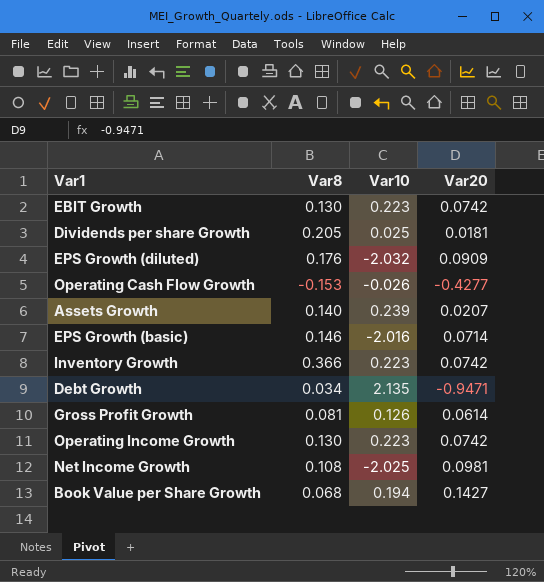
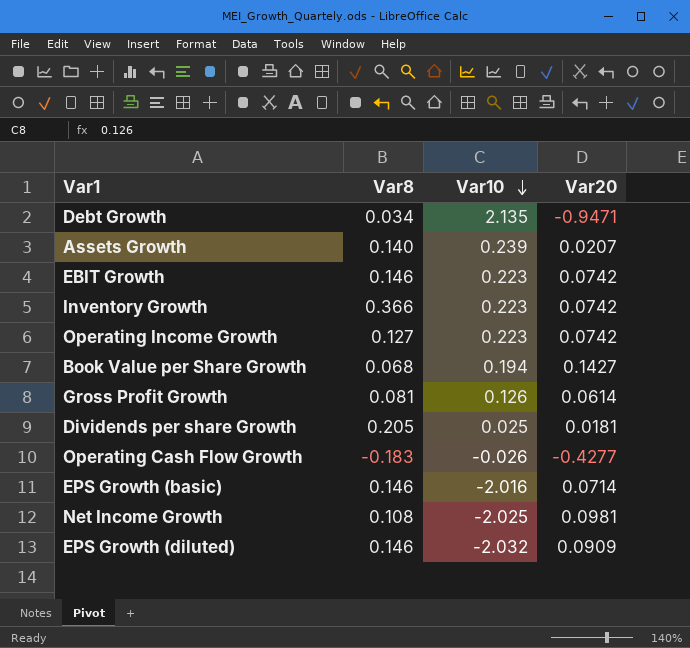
row order: none -> Var10 descending
EBIT Growth | Var8: 0.130 -> 0.146
Operating Income Growth | Var8: 0.130 -> 0.127
Operating Cash Flow Growth | Var8: -0.153 -> -0.183
EPS Growth (diluted) | Var8: 0.176 -> 0.146

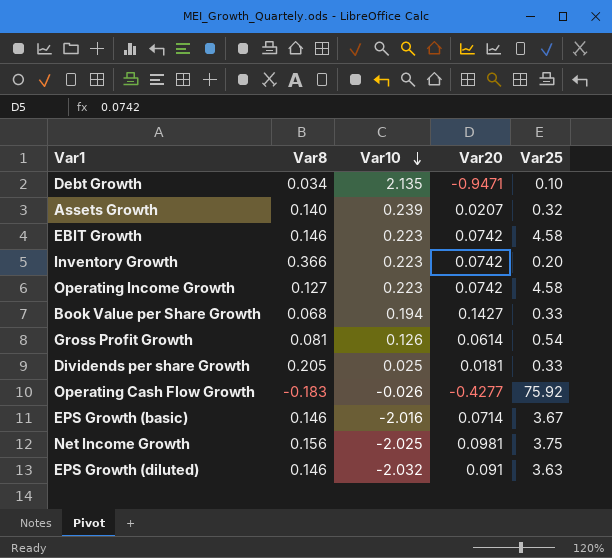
column Var25 | position: none -> 5
Net Income Growth | Var8: 0.108 -> 0.156
EPS Growth (diluted) | Var20: 0.0909 -> 0.091

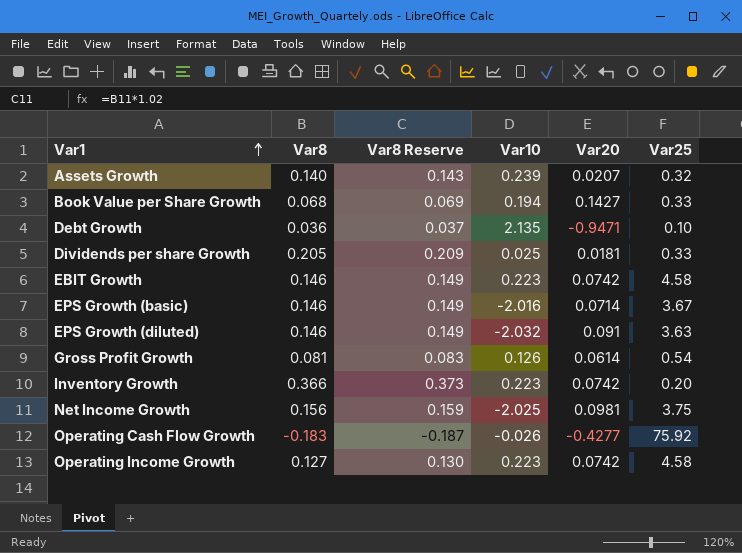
row order: Var10 descending -> Var1 ascending
column Var8 Reserve | formula: none -> [Var8] * 1.02
Debt Growth | Var8: 0.034 -> 0.036

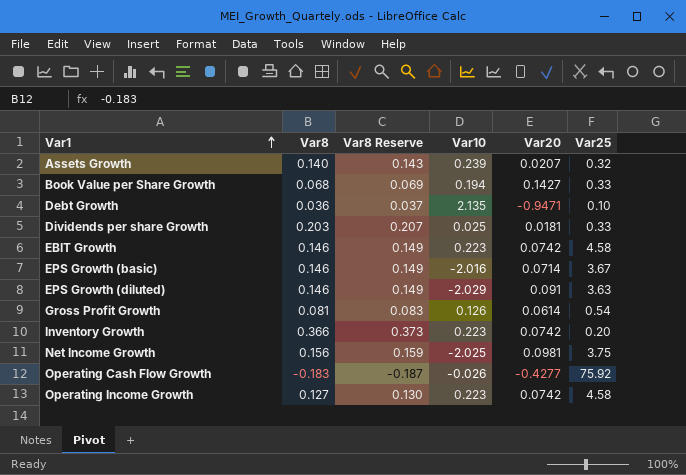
Dividends per share Growth | Var8: 0.205 -> 0.203
Dividends per share Growth | Var8 Reserve: 0.209 -> 0.207
EPS Growth (diluted) | Var10: -2.032 -> -2.029

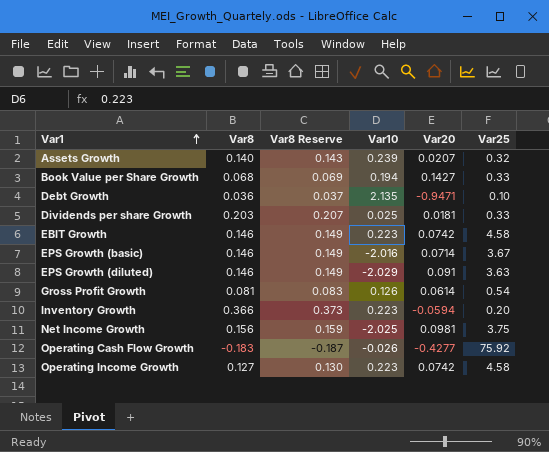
Inventory Growth | Var20: 0.0742 -> -0.0594

